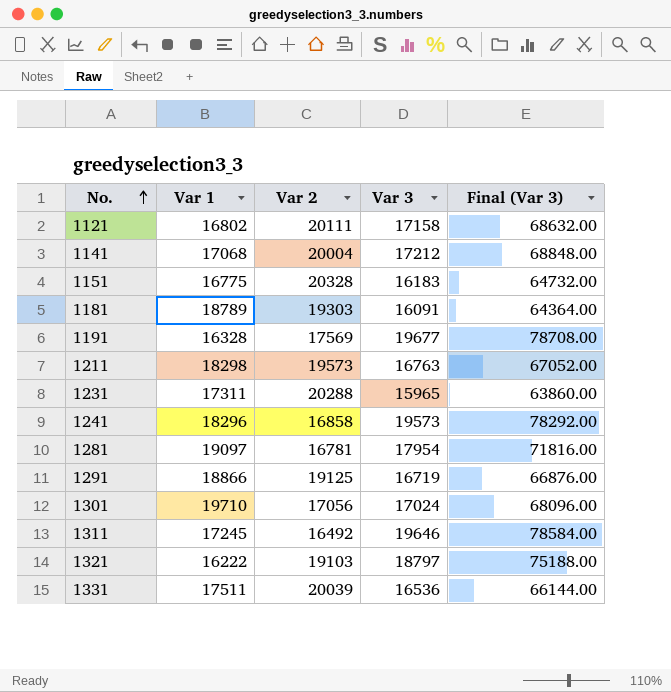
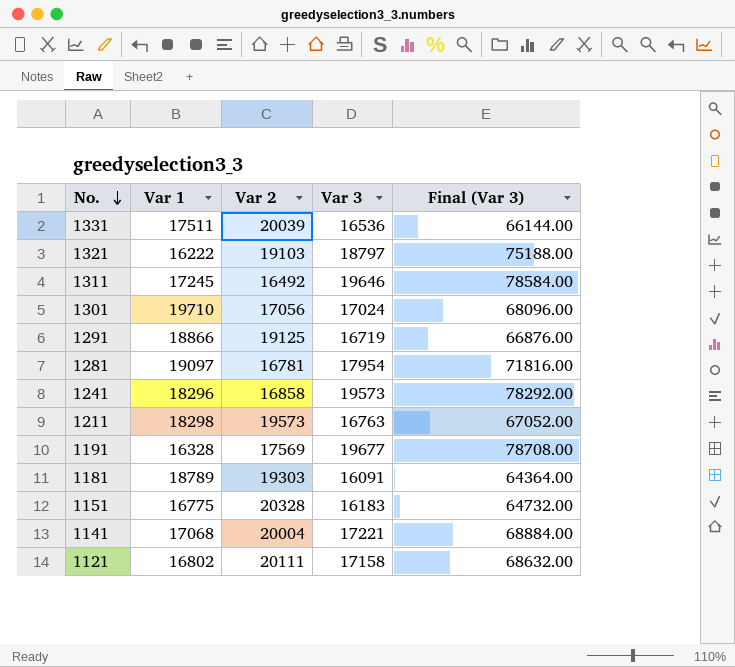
row order: No. ascending -> No. descending
row 1231: 17311 | 20288 | 15965 | 63860.00 -> none
1141 | Var 3: 17212 -> 17221
1141 | Final (Var 3): 68848.00 -> 68884.00

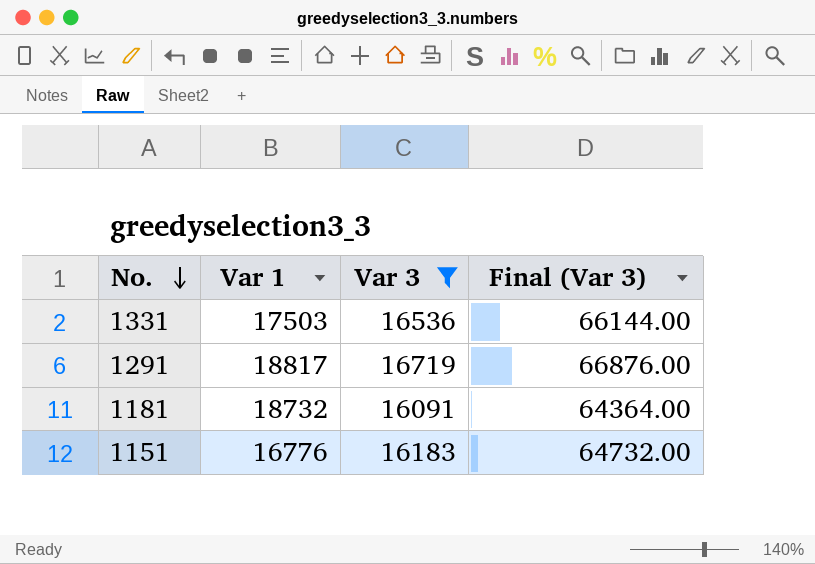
filter: none -> Var 3 <= 16719
column Var 2 | position: 3 -> none
1331 | Var 1: 17511 -> 17503
1291 | Var 1: 18866 -> 18817
1181 | Var 1: 18789 -> 18732
1151 | Var 1: 16775 -> 16776

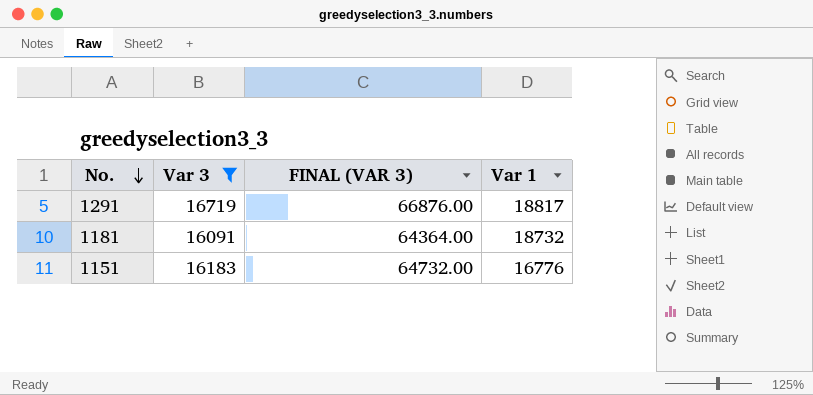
column name: Final (Var 3) -> FINAL (VAR 3)
column Var 1 | position: 2 -> 4
row 1331: 17503 | 16536 | 66144.00 -> none

